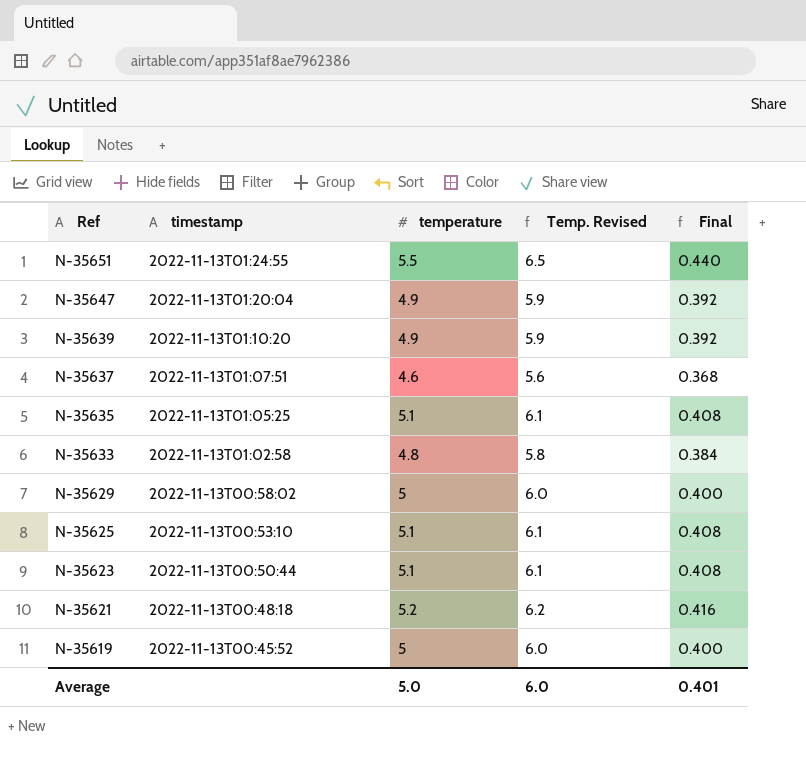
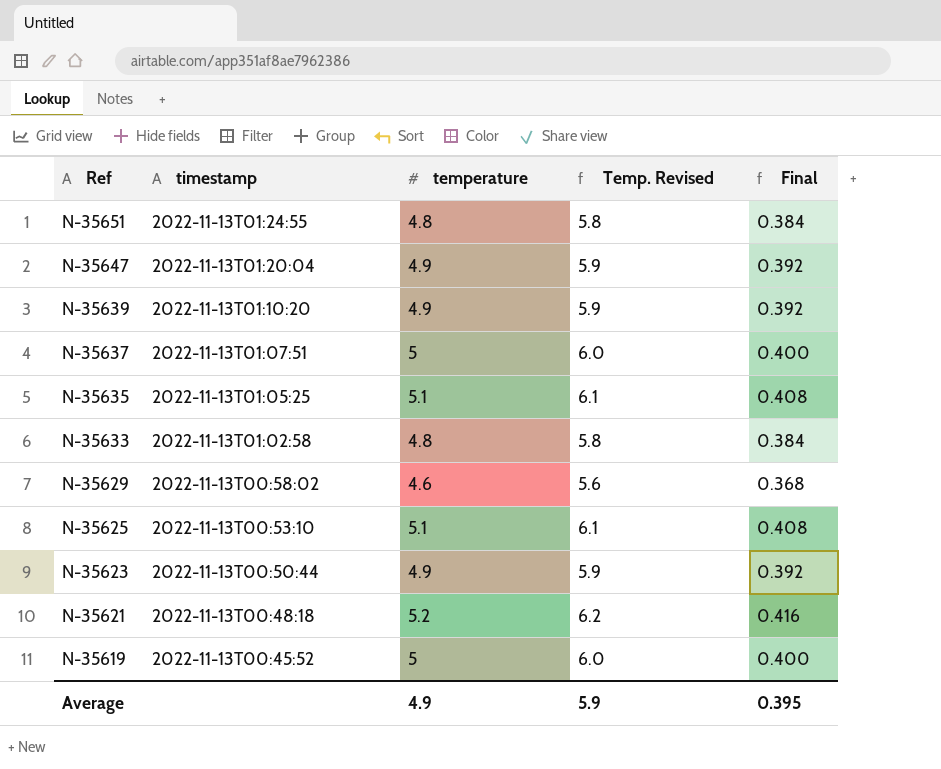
N-35651 | temperature: 5.5 -> 4.8
N-35651 | Temp. Revised: 6.5 -> 5.8
N-35651 | Final: 0.440 -> 0.384
N-35637 | temperature: 4.6 -> 5
N-35637 | Temp. Revised: 5.6 -> 6.0
N-35637 | Final: 0.368 -> 0.400
N-35629 | temperature: 5 -> 4.6
N-35629 | Temp. Revised: 6.0 -> 5.6
N-35629 | Final: 0.400 -> 0.368
N-35623 | temperature: 5.1 -> 4.9
N-35623 | Temp. Revised: 6.1 -> 5.9
N-35623 | Final: 0.408 -> 0.392
Average | temperature: 5.0 -> 4.9
Average | Temp. Revised: 6.0 -> 5.9
Average | Final: 0.401 -> 0.395

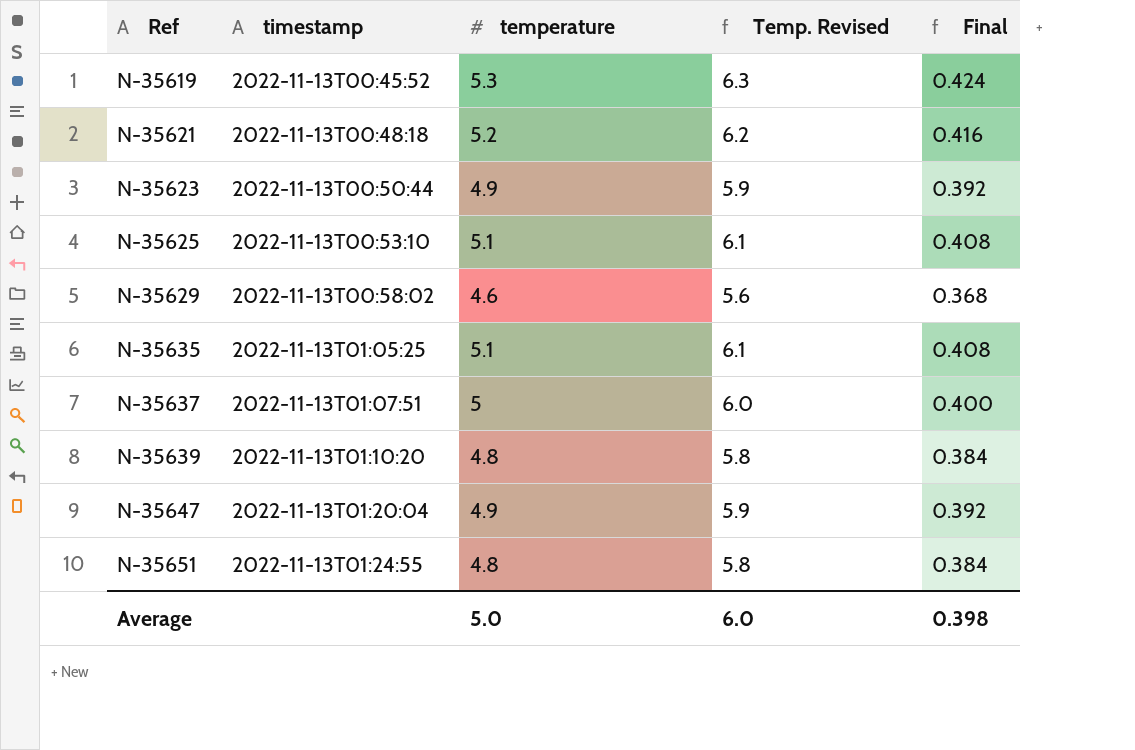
row order: Ref descending -> Ref ascending
row N-35633: 2022-11-13T01:02:58 | 4.8 | 5.8 | 0.384 -> none
N-35619 | temperature: 5 -> 5.3
N-35619 | Temp. Revised: 6.0 -> 6.3
N-35619 | Final: 0.400 -> 0.424
N-35639 | temperature: 4.9 -> 4.8
N-35639 | Temp. Revised: 5.9 -> 5.8
N-35639 | Final: 0.392 -> 0.384
Average | temperature: 4.9 -> 5.0
Average | Temp. Revised: 5.9 -> 6.0
Average | Final: 0.395 -> 0.398

